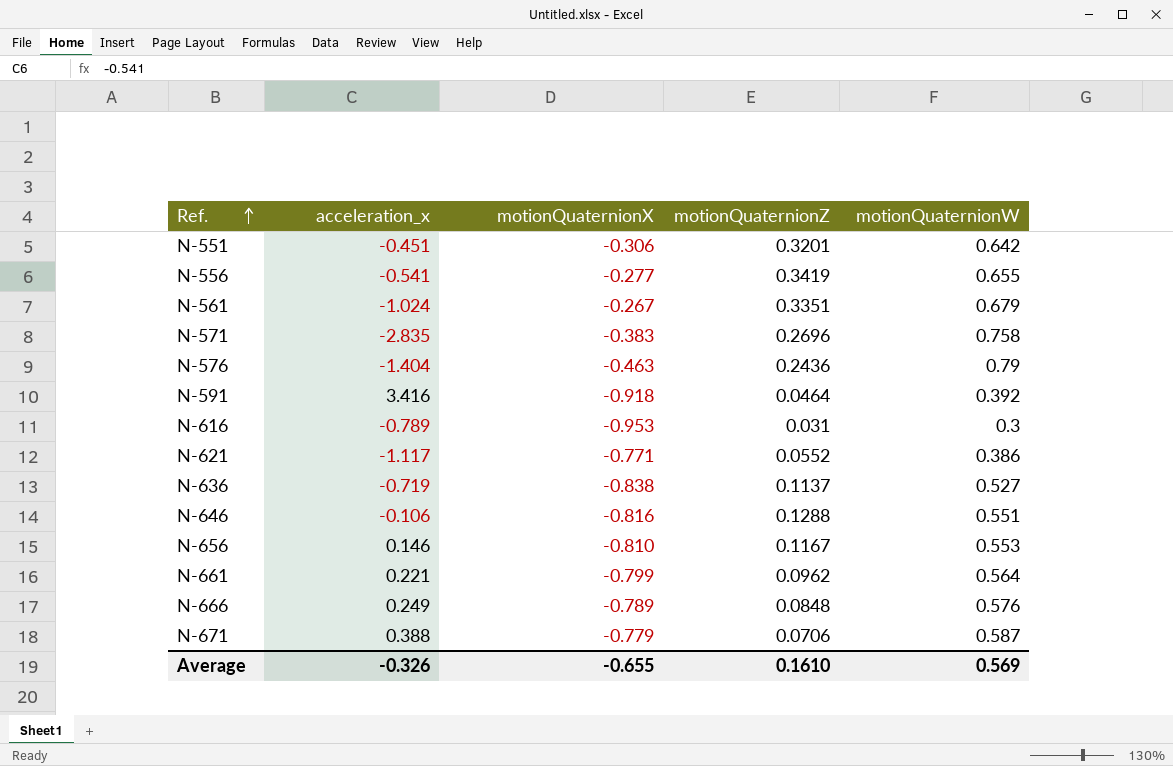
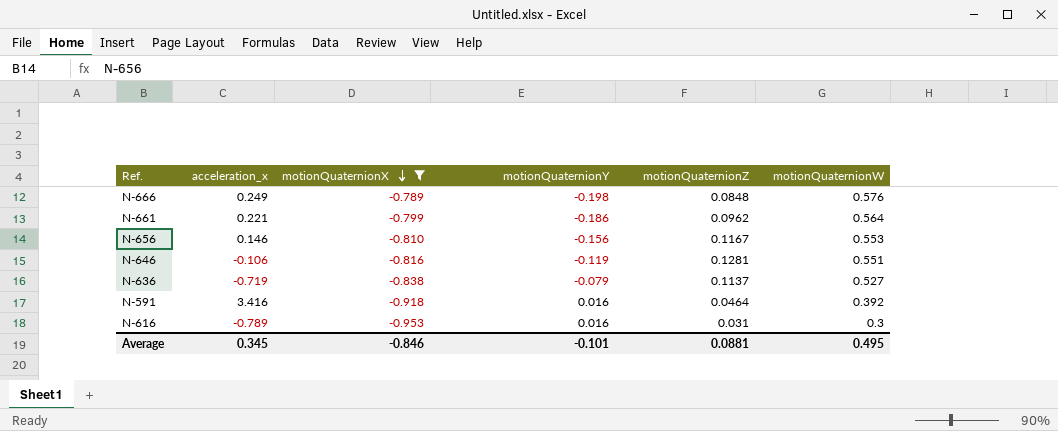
filter: none -> motionQuaternionX <= -0.789
row order: Ref. ascending -> motionQuaternionX descending
column motionQuaternionY | position: none -> 4
N-646 | motionQuaternionZ: 0.1288 -> 0.1281
Average | acceleration_x: -0.326 -> 0.345
Average | motionQuaternionX: -0.655 -> -0.846
Average | motionQuaternionZ: 0.1610 -> 0.0881
Average | motionQuaternionW: 0.569 -> 0.495

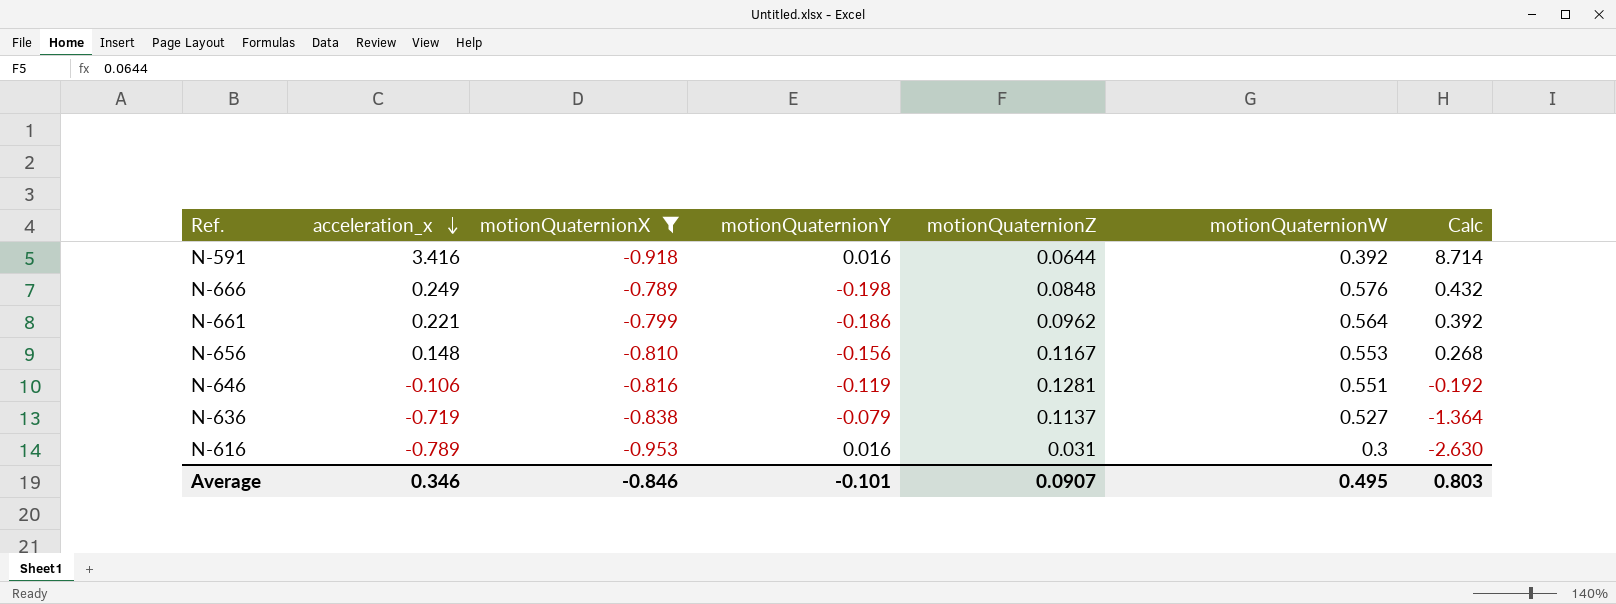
row order: motionQuaternionX descending -> acceleration_x descending
column Calc | formula: none -> [acceleration_x] / [motionQuaternionW]
N-591 | motionQuaternionZ: 0.0464 -> 0.0644
N-656 | acceleration_x: 0.146 -> 0.148
Average | acceleration_x: 0.345 -> 0.346
Average | motionQuaternionZ: 0.0881 -> 0.0907

